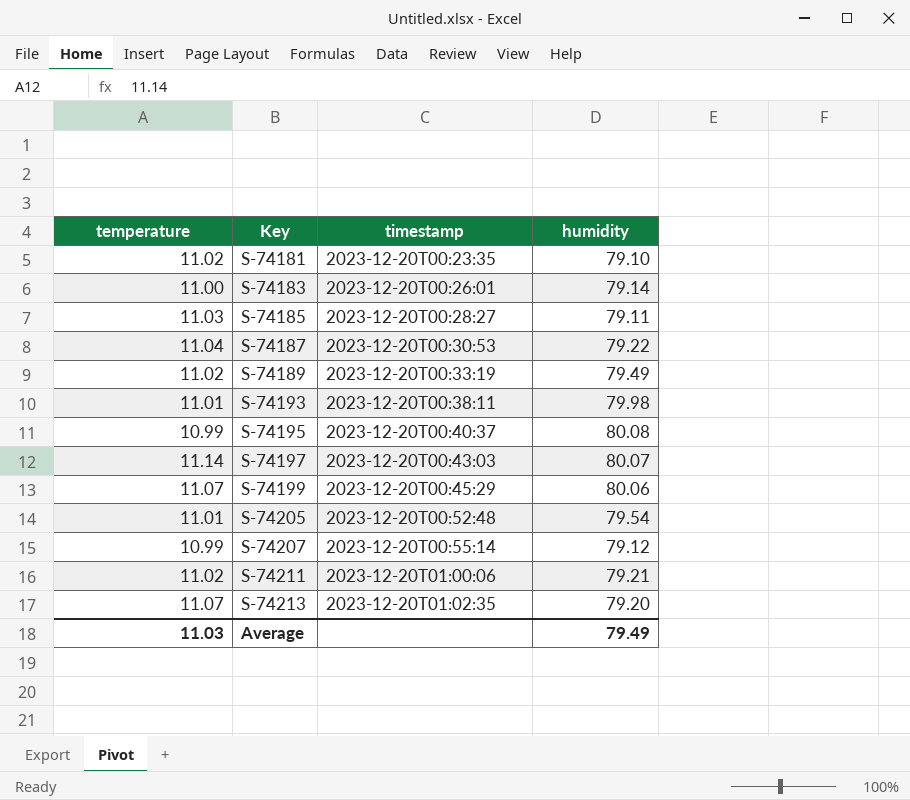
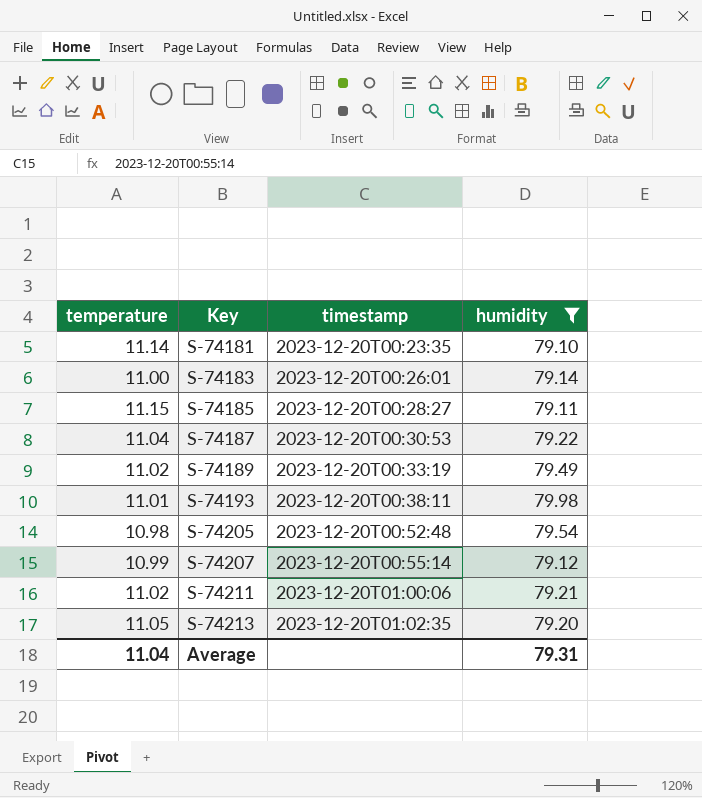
filter: none -> humidity <= 79.98
S-74181 | temperature: 11.02 -> 11.14
S-74185 | temperature: 11.03 -> 11.15
S-74205 | temperature: 11.01 -> 10.98
S-74213 | temperature: 11.07 -> 11.05
Average | temperature: 11.03 -> 11.04
Average | humidity: 79.49 -> 79.31

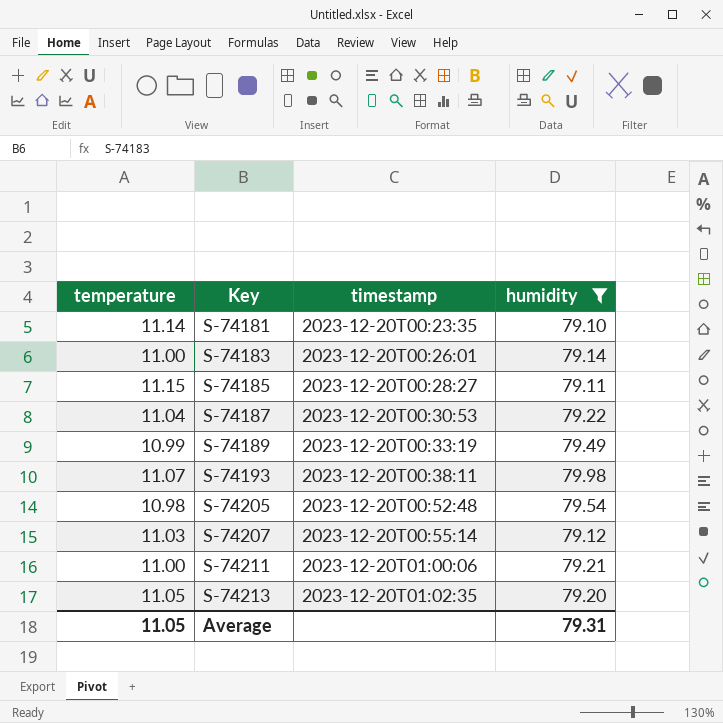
S-74189 | temperature: 11.02 -> 10.99
S-74193 | temperature: 11.01 -> 11.07
S-74207 | temperature: 10.99 -> 11.03
S-74211 | temperature: 11.02 -> 11.00
Average | temperature: 11.04 -> 11.05

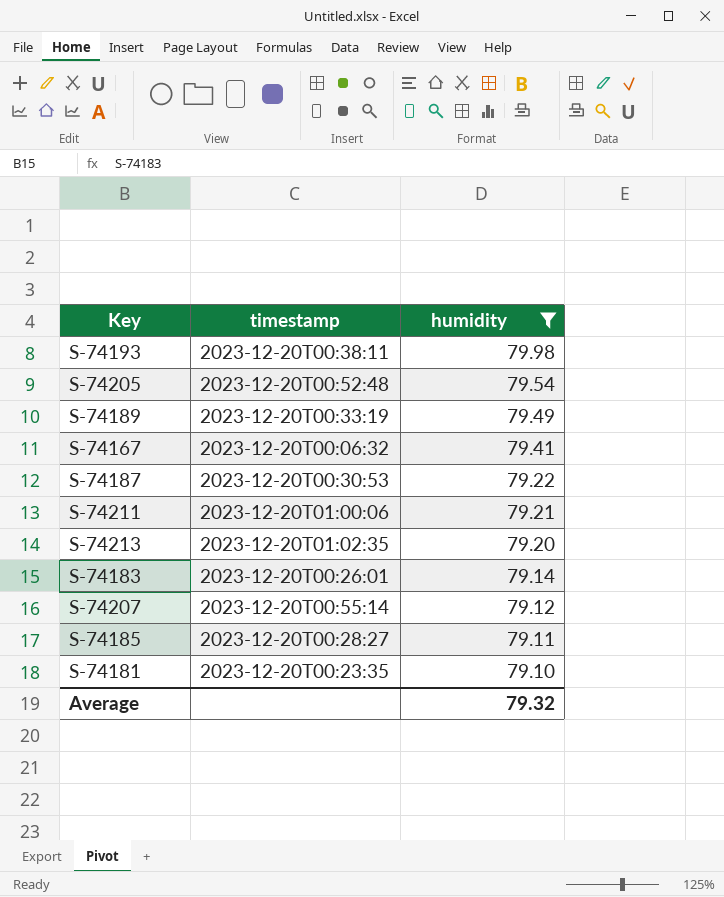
row order: Key ascending -> humidity descending
column temperature | position: 1 -> none
row S-74167: none -> 2023-12-20T00:06:32 | 79.41
Average | humidity: 79.31 -> 79.32

